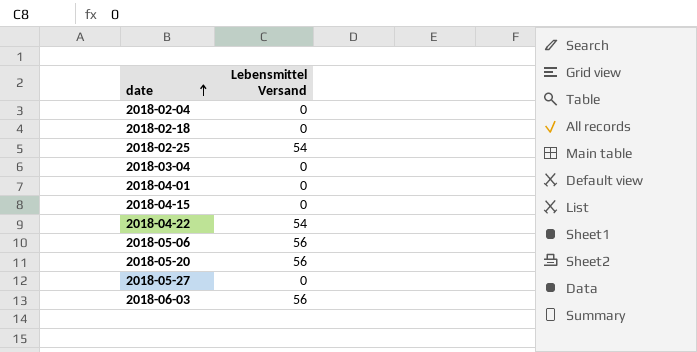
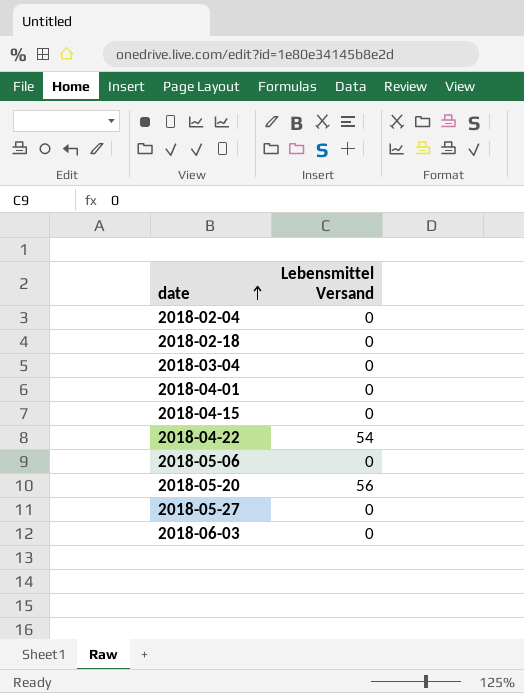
row 2018-02-25: 54 -> none
2018-05-06 | Lebensmittel Versand: 56 -> 0
2018-06-03 | Lebensmittel Versand: 56 -> 0

